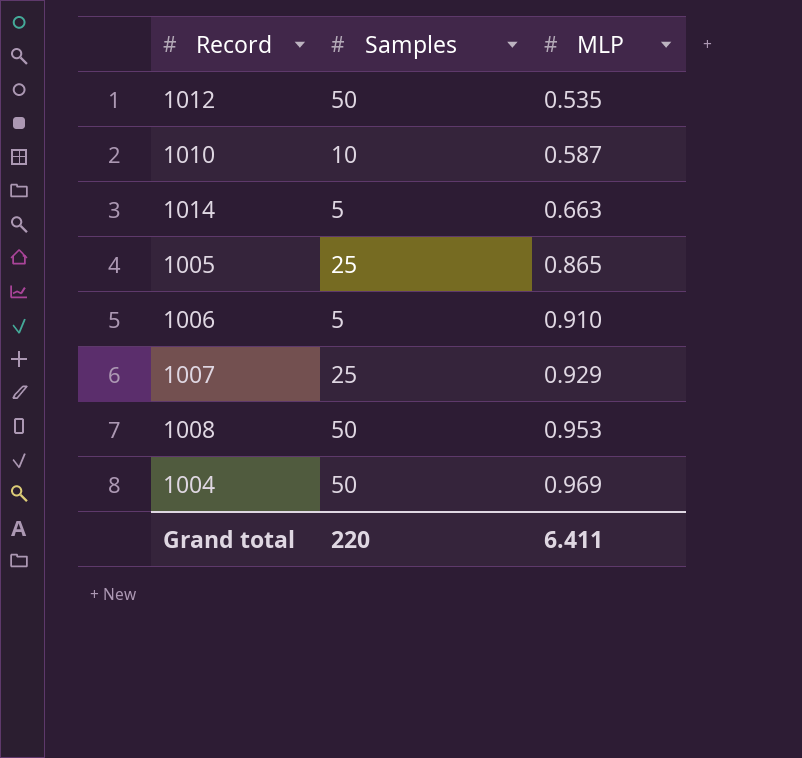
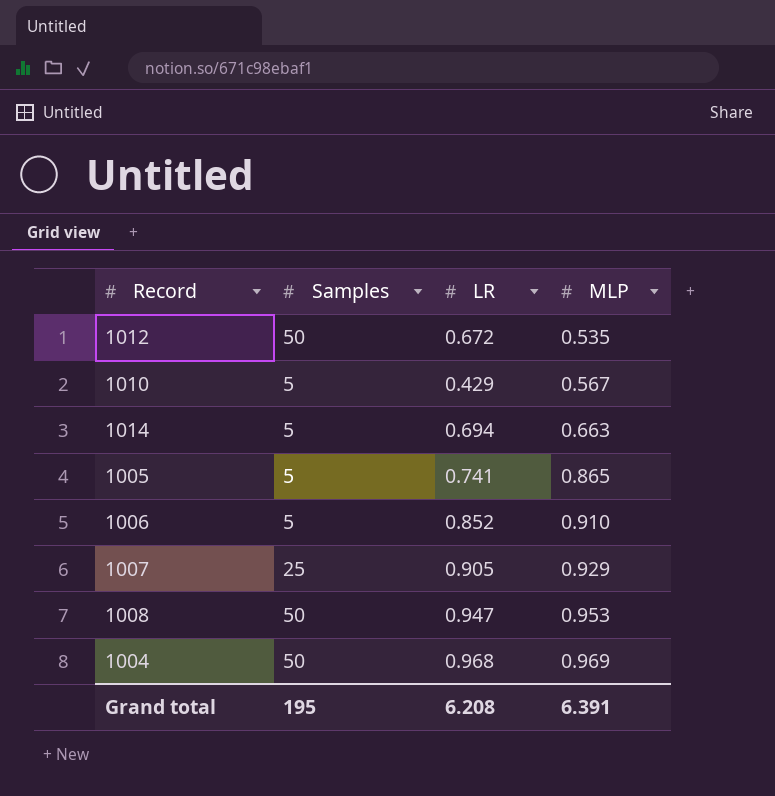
column LR | position: none -> 3
1010 | Samples: 10 -> 5
1010 | MLP: 0.587 -> 0.567
1005 | Samples: 25 -> 5
Grand total | Samples: 220 -> 195
Grand total | MLP: 6.411 -> 6.391

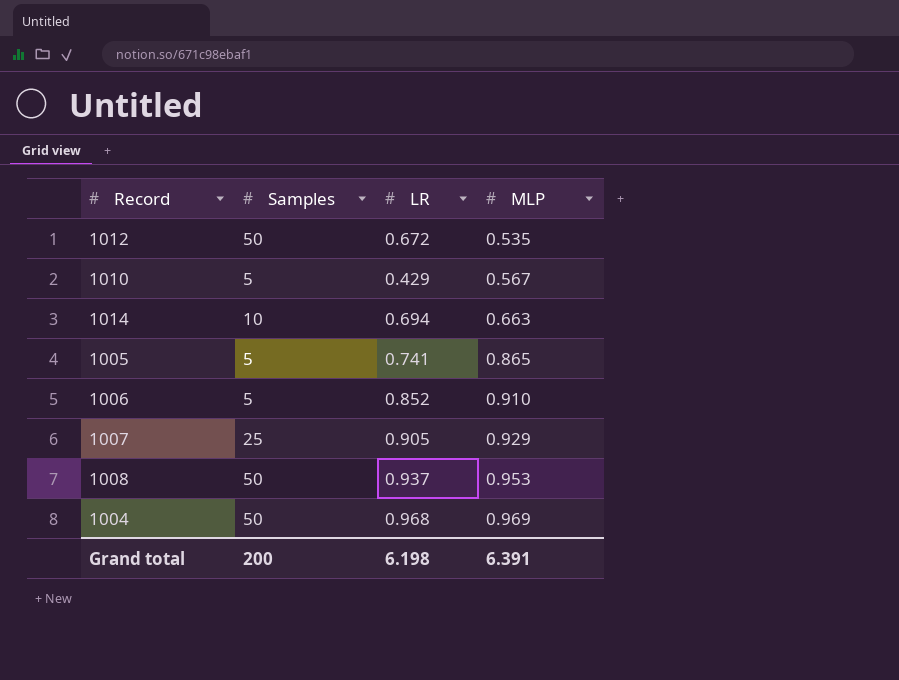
1014 | Samples: 5 -> 10
1008 | LR: 0.947 -> 0.937
Grand total | Samples: 195 -> 200
Grand total | LR: 6.208 -> 6.198

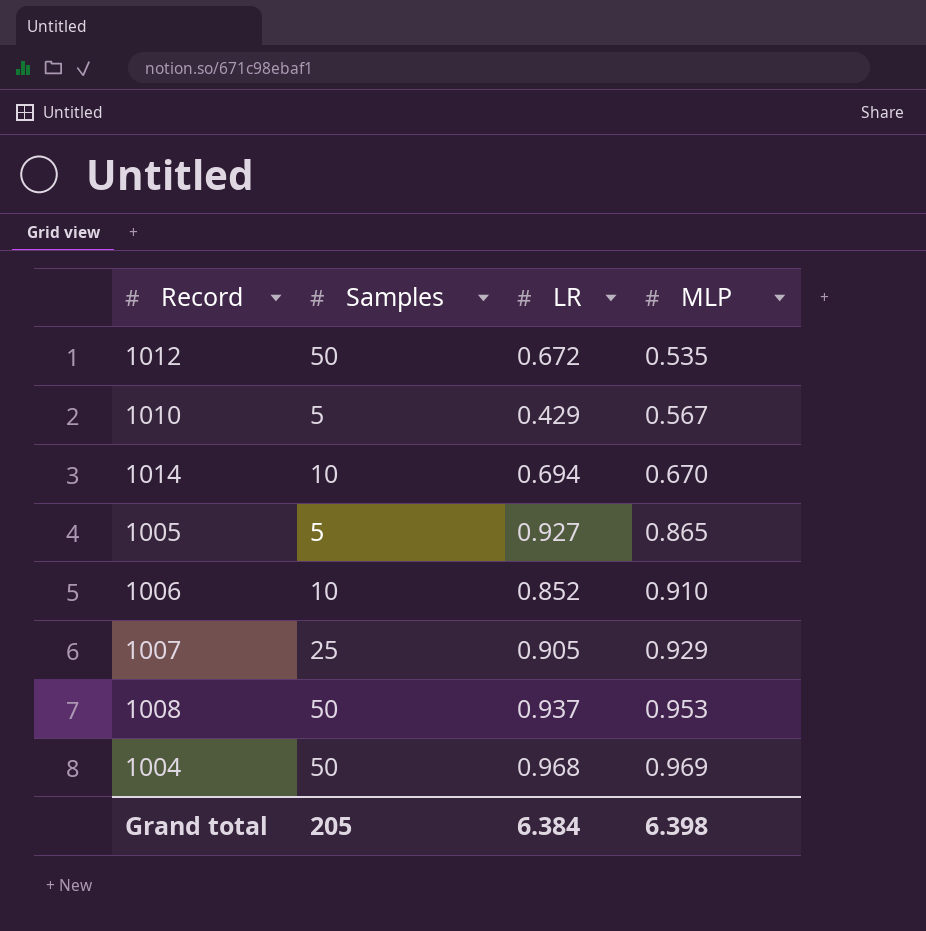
1014 | MLP: 0.663 -> 0.670
1005 | LR: 0.741 -> 0.927
1006 | Samples: 5 -> 10
Grand total | Samples: 200 -> 205
Grand total | LR: 6.198 -> 6.384
Grand total | MLP: 6.391 -> 6.398

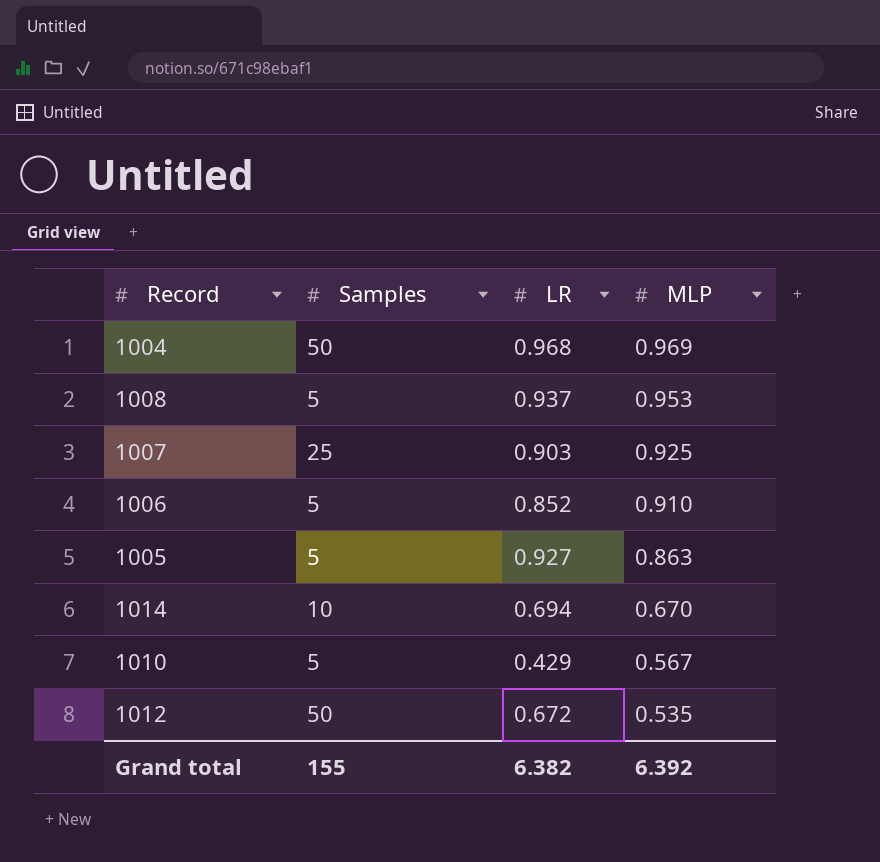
row order: MLP ascending -> MLP descending
1008 | Samples: 50 -> 5
1007 | LR: 0.905 -> 0.903
1007 | MLP: 0.929 -> 0.925
1006 | Samples: 10 -> 5
1005 | MLP: 0.865 -> 0.863
Grand total | Samples: 205 -> 155
Grand total | LR: 6.384 -> 6.382
Grand total | MLP: 6.398 -> 6.392

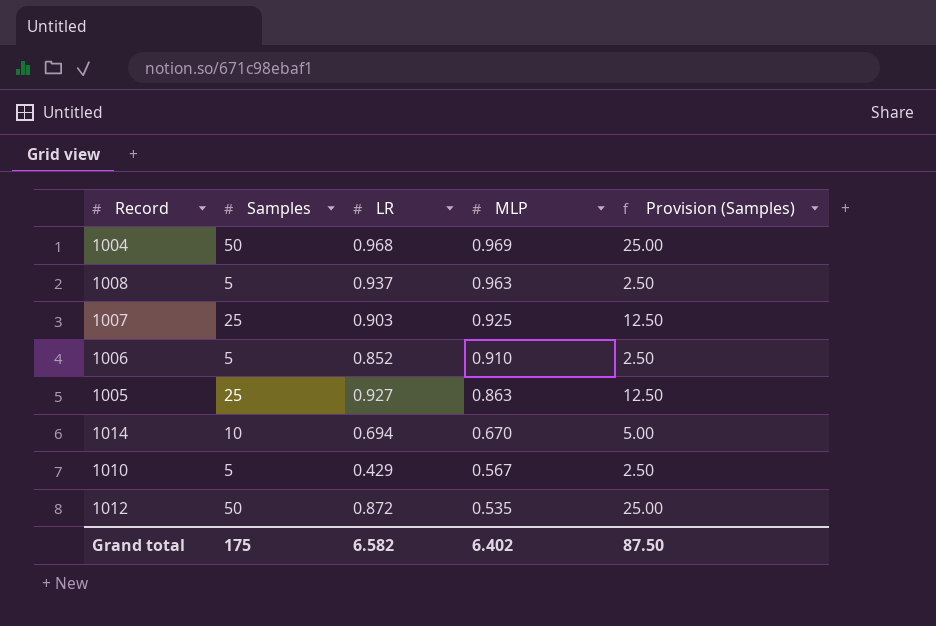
column Provision (Samples) | formula: none -> [Samples] * 0.5
1008 | MLP: 0.953 -> 0.963
1005 | Samples: 5 -> 25
1012 | LR: 0.672 -> 0.872
Grand total | Samples: 155 -> 175
Grand total | LR: 6.382 -> 6.582
Grand total | MLP: 6.392 -> 6.402

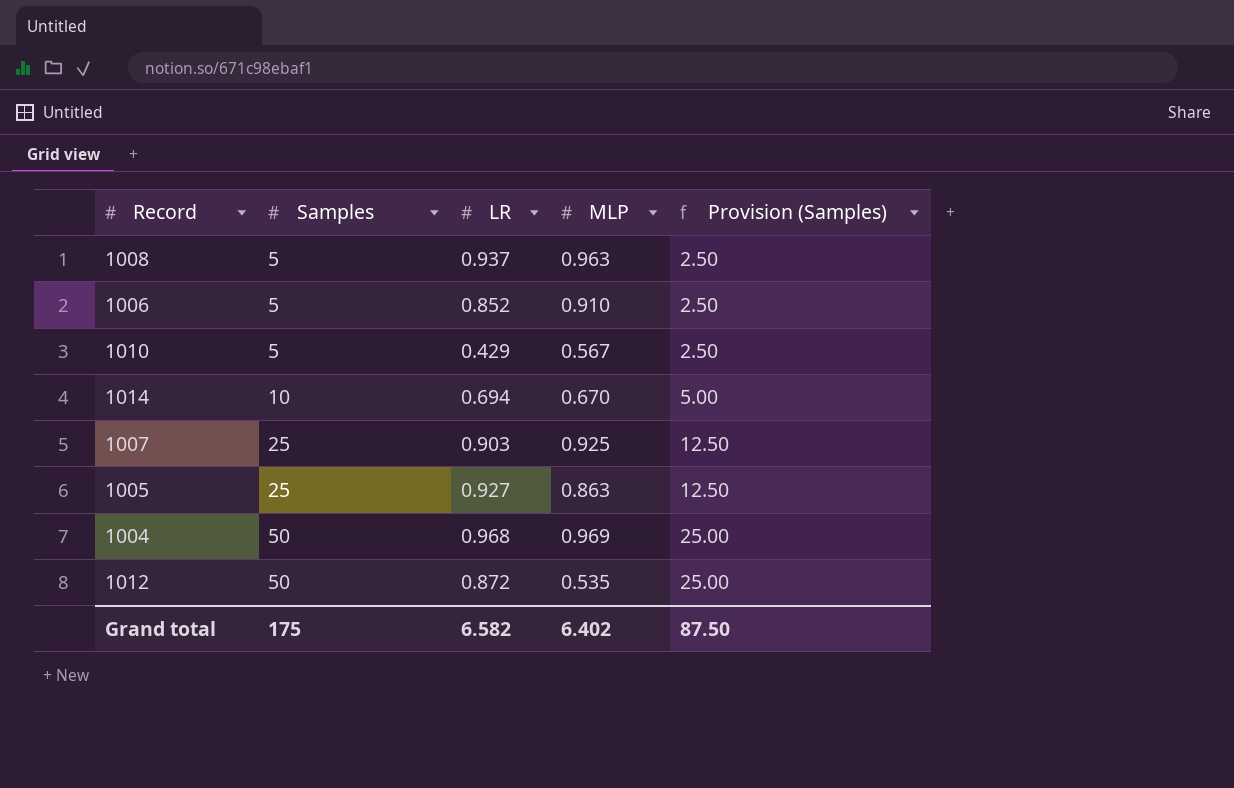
row order: MLP descending -> Samples ascending

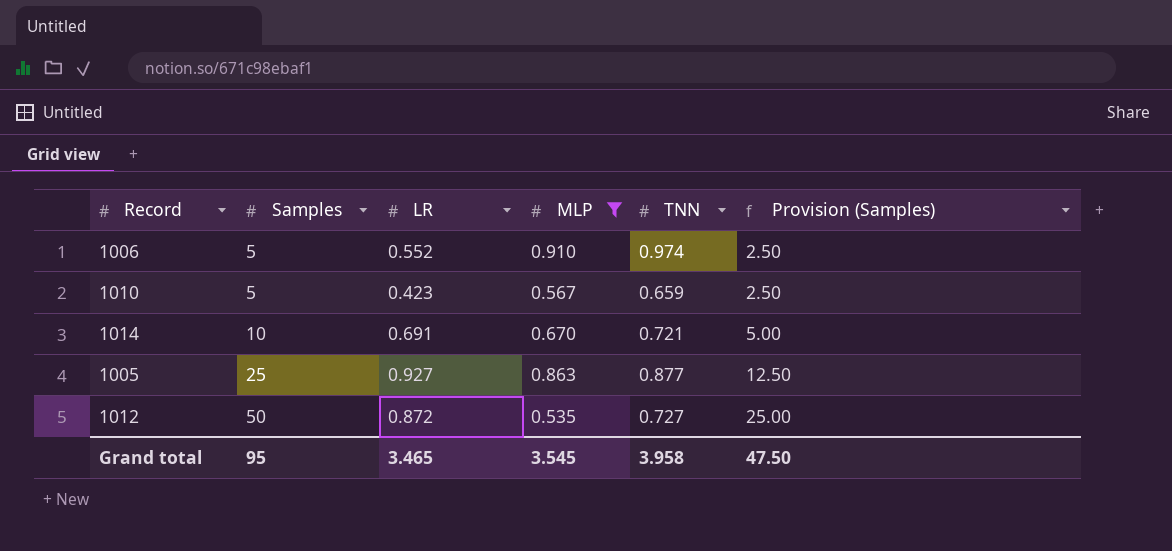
filter: none -> MLP <= 0.910
column TNN | position: none -> 5
1006 | LR: 0.852 -> 0.552
1010 | LR: 0.429 -> 0.423
1014 | LR: 0.694 -> 0.691
Grand total | Samples: 175 -> 95
Grand total | LR: 6.582 -> 3.465
Grand total | MLP: 6.402 -> 3.545
Grand total | Provision (Samples): 87.50 -> 47.50

